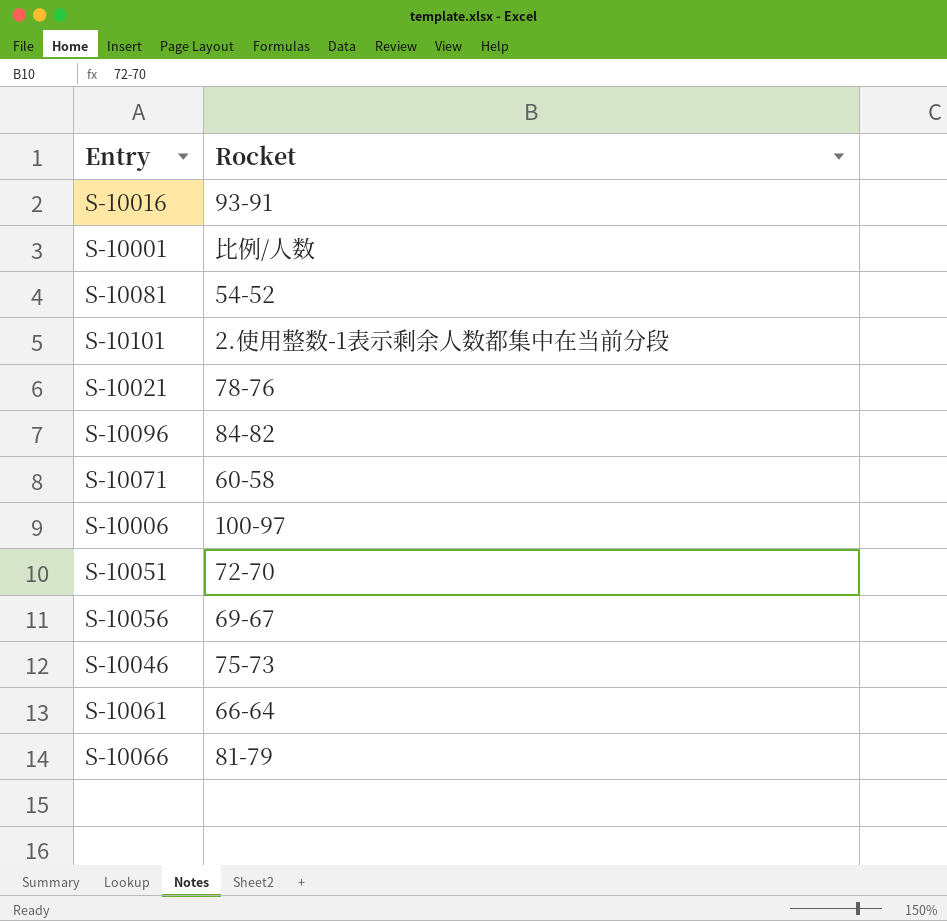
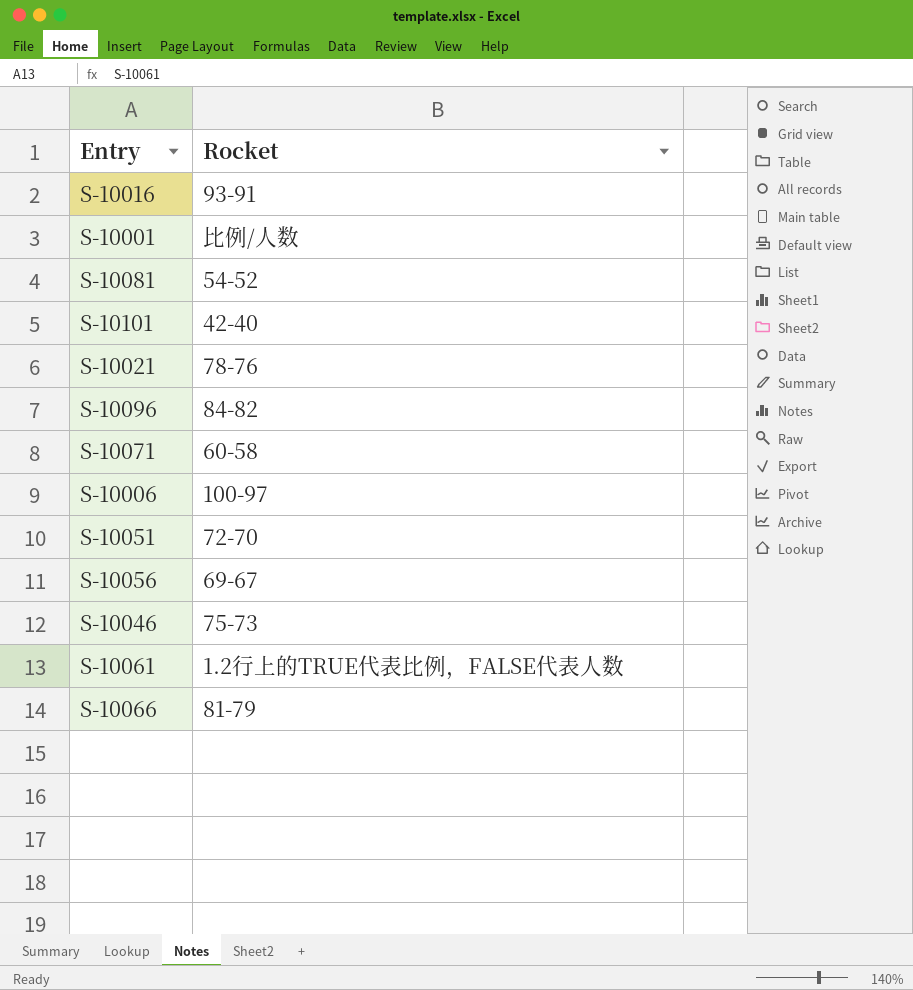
S-10101 | Rocket: 2.使用整数-1表示剩余人数都集中在当前分段 -> 42-40
S-10061 | Rocket: 66-64 -> 1.2行上的TRUE代表比例，FALSE代表人数

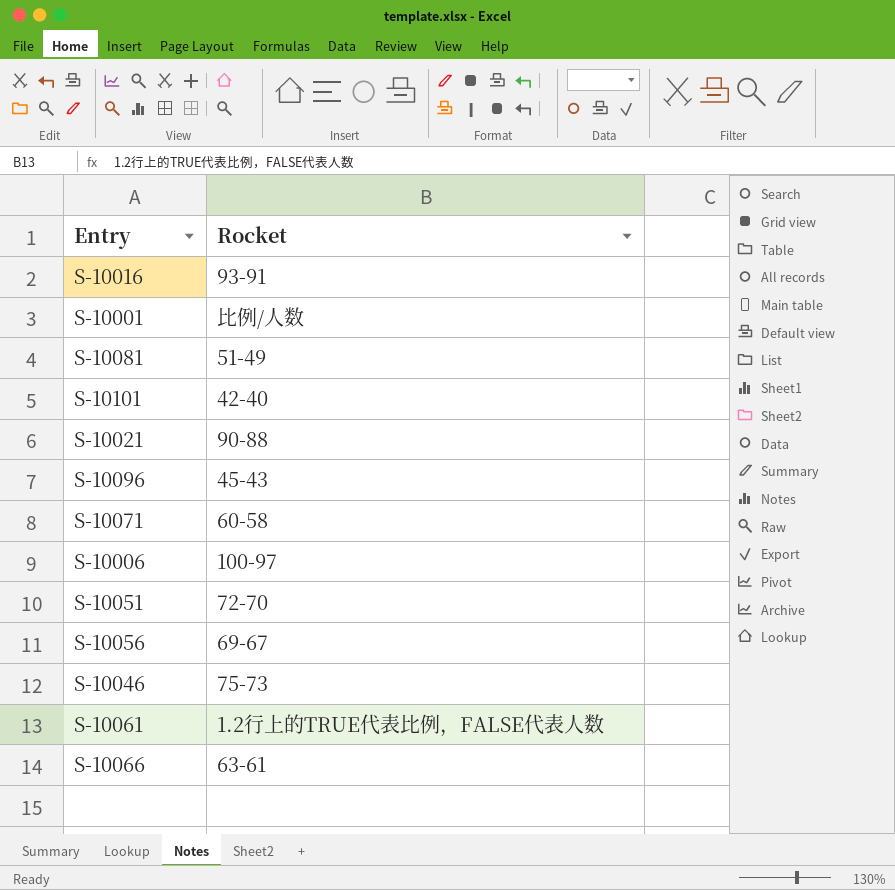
S-10081 | Rocket: 54-52 -> 51-49
S-10021 | Rocket: 78-76 -> 90-88
S-10096 | Rocket: 84-82 -> 45-43
S-10066 | Rocket: 81-79 -> 63-61

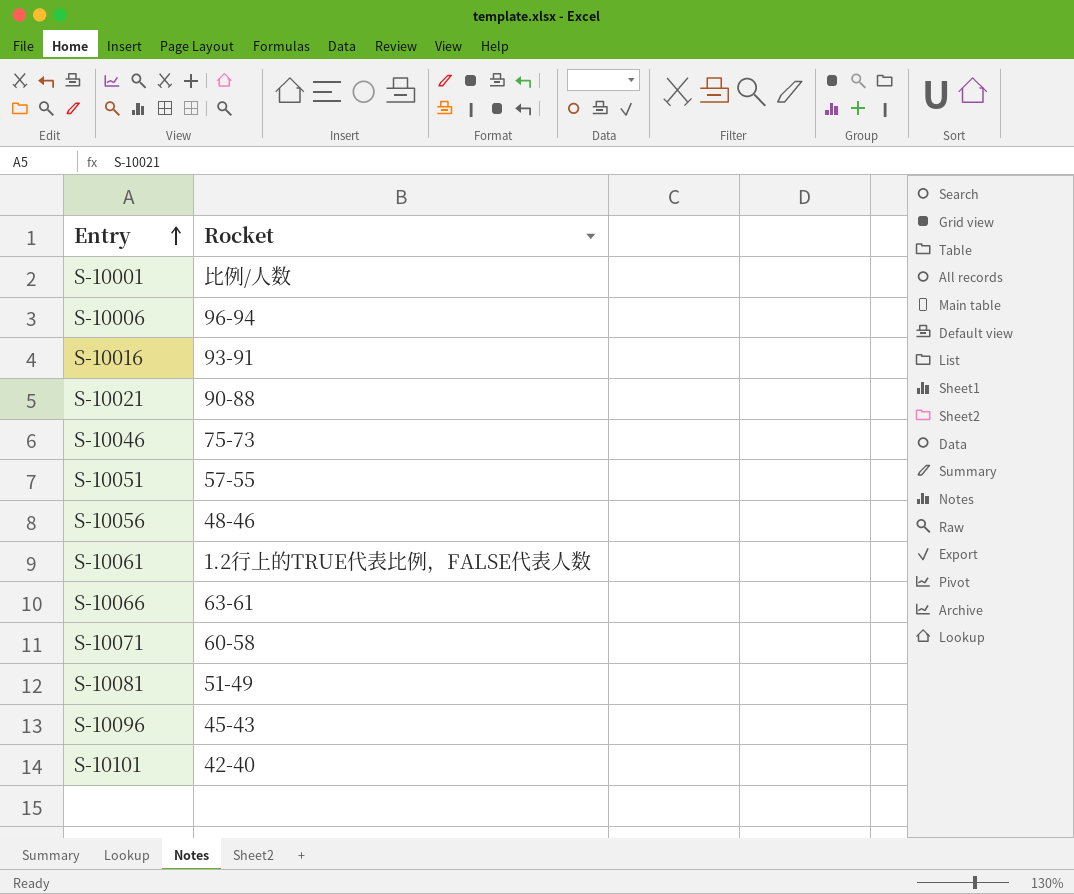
row order: none -> Entry ascending
S-10006 | Rocket: 100-97 -> 96-94
S-10051 | Rocket: 72-70 -> 57-55
S-10056 | Rocket: 69-67 -> 48-46

